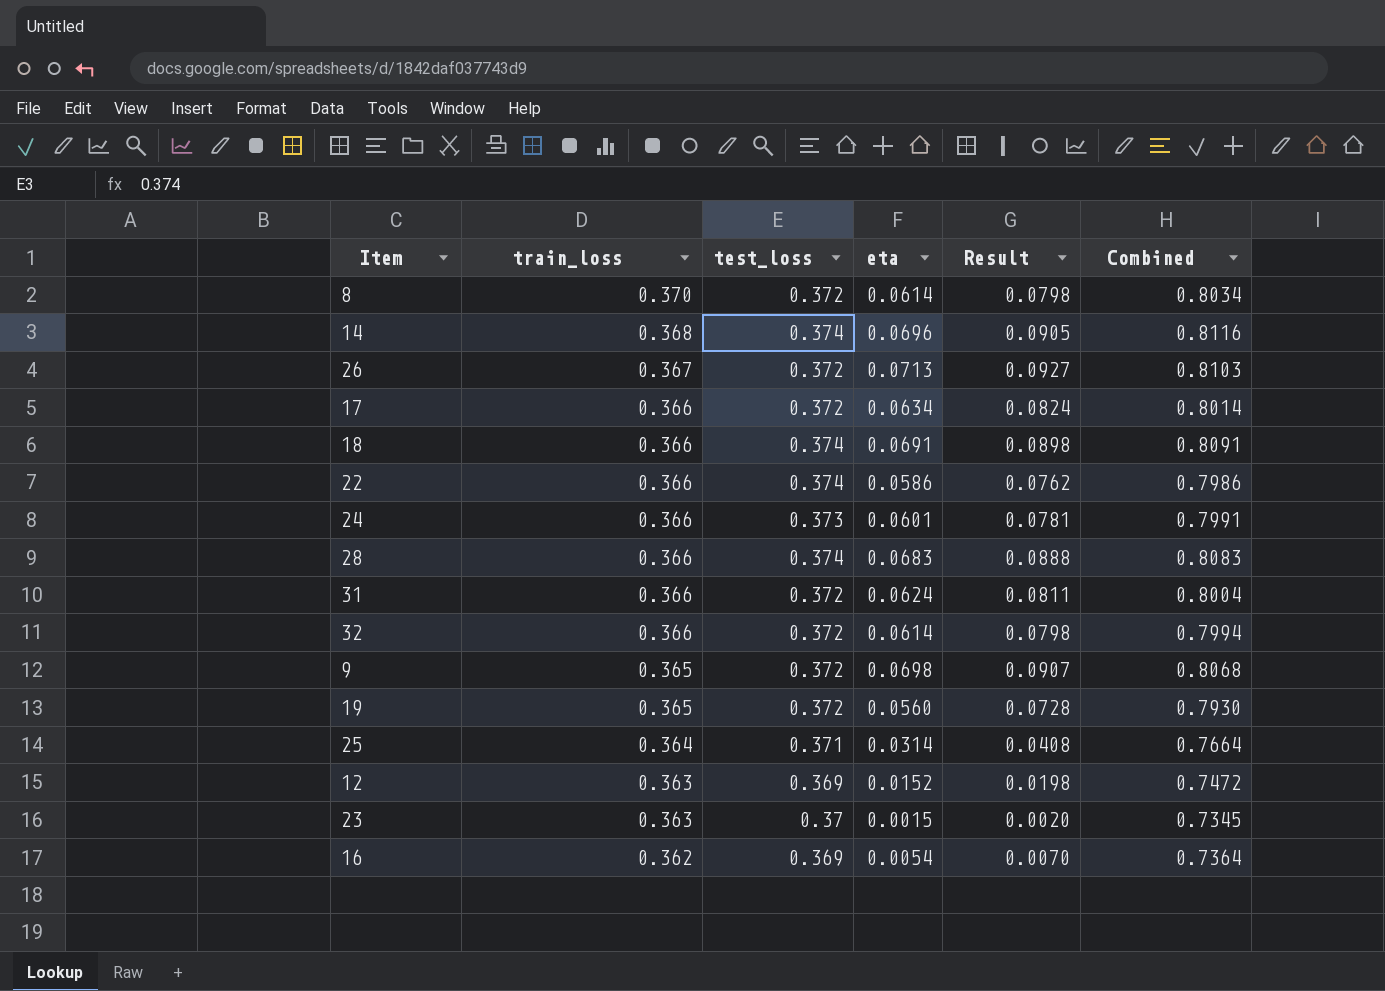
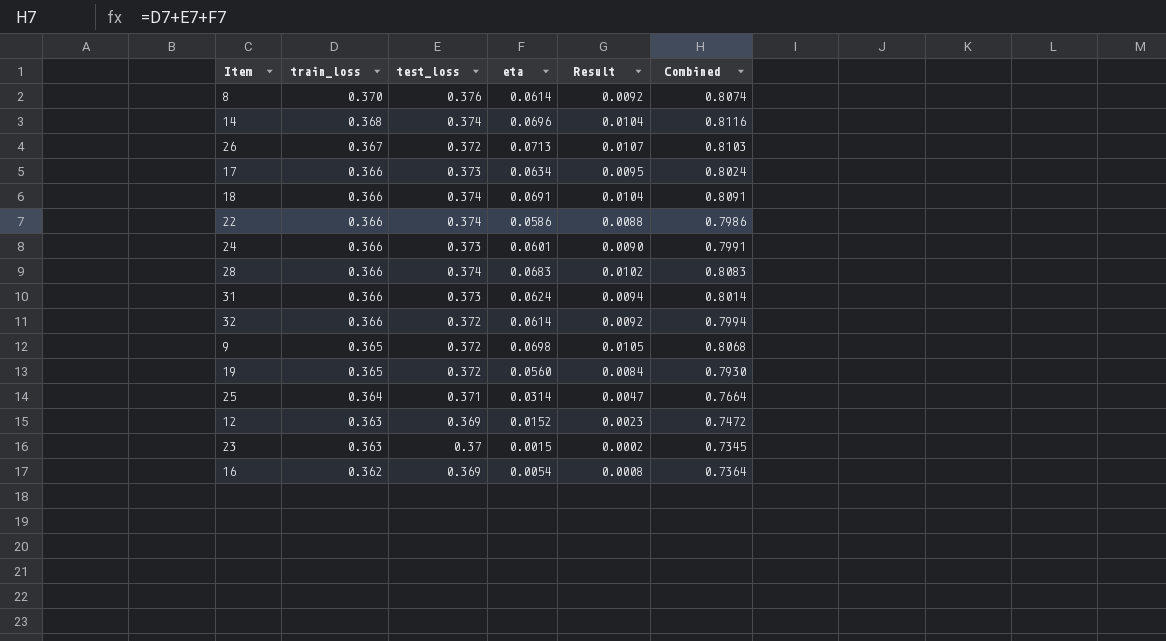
column Result | formula: [eta] * 1.3 -> [eta] * 0.15
8 | test_loss: 0.372 -> 0.376
8 | Combined: 0.8034 -> 0.8074
17 | test_loss: 0.372 -> 0.373
17 | Combined: 0.8014 -> 0.8024
31 | test_loss: 0.372 -> 0.373
31 | Combined: 0.8004 -> 0.8014

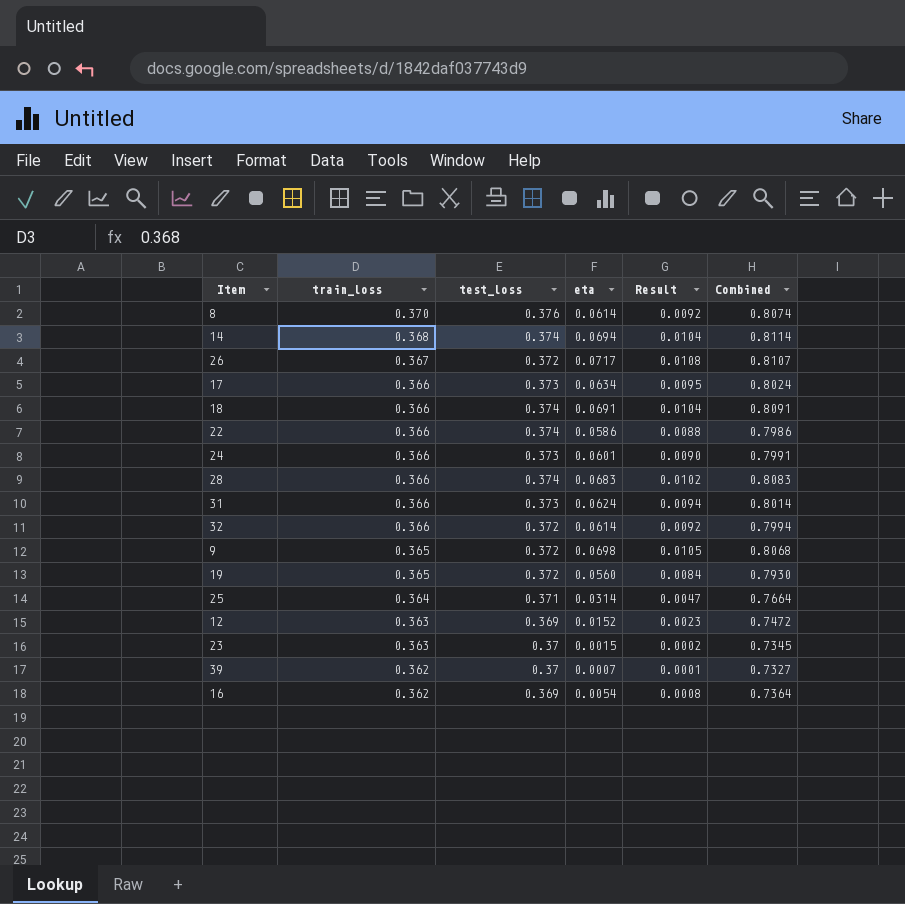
14 | eta: 0.0696 -> 0.0694
14 | Combined: 0.8116 -> 0.8114
26 | eta: 0.0713 -> 0.0717
26 | Result: 0.0107 -> 0.0108
26 | Combined: 0.8103 -> 0.8107
row 39: none -> 0.362 | 0.37 | 0.0007 | 0.0001 | 0.7327

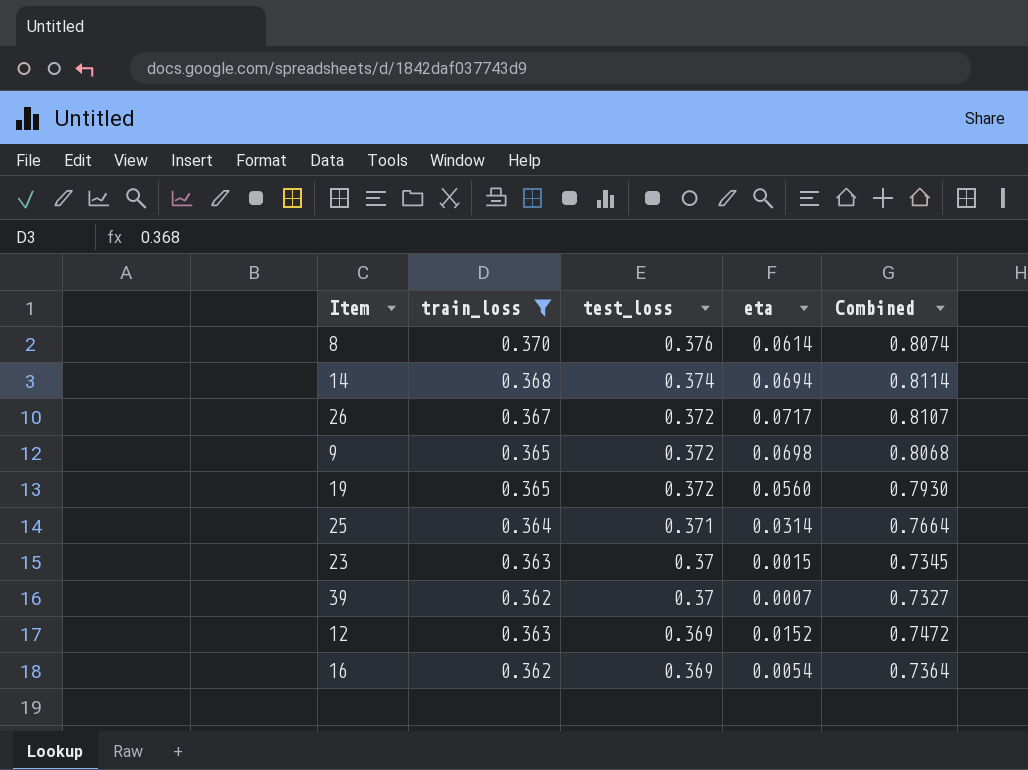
filter: none -> train_loss != 0.366
row order: train_loss descending -> test_loss descending
column Result | formula: [eta] * 0.15 -> none

